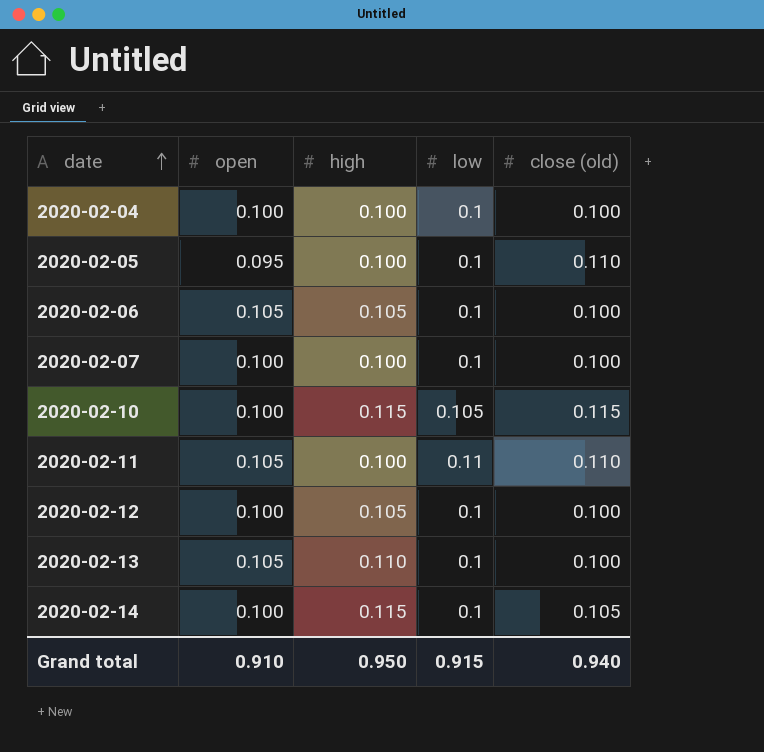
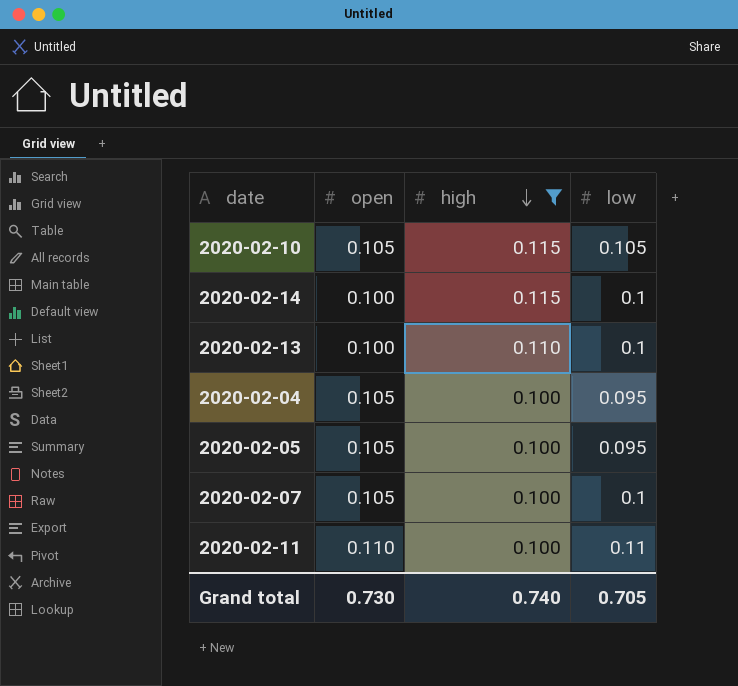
filter: none -> high != 0.105
row order: date ascending -> high descending
column close (old) | position: 5 -> none
2020-02-10 | open: 0.100 -> 0.105
2020-02-13 | open: 0.105 -> 0.100
2020-02-04 | open: 0.100 -> 0.105
2020-02-04 | low: 0.1 -> 0.095
2020-02-05 | open: 0.095 -> 0.105
2020-02-05 | low: 0.1 -> 0.095
2020-02-07 | open: 0.100 -> 0.105
2020-02-11 | open: 0.105 -> 0.110
Grand total | open: 0.910 -> 0.730
Grand total | high: 0.950 -> 0.740
Grand total | low: 0.915 -> 0.705

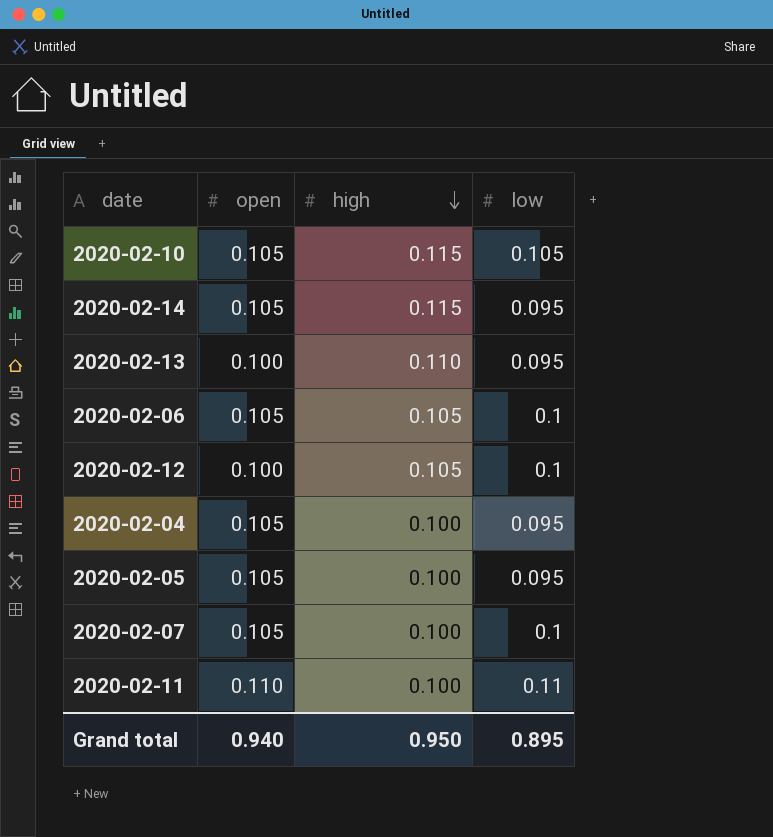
filter: high != 0.105 -> none
2020-02-14 | open: 0.100 -> 0.105
2020-02-14 | low: 0.1 -> 0.095
2020-02-13 | low: 0.1 -> 0.095
Grand total | open: 0.730 -> 0.940
Grand total | high: 0.740 -> 0.950
Grand total | low: 0.705 -> 0.895

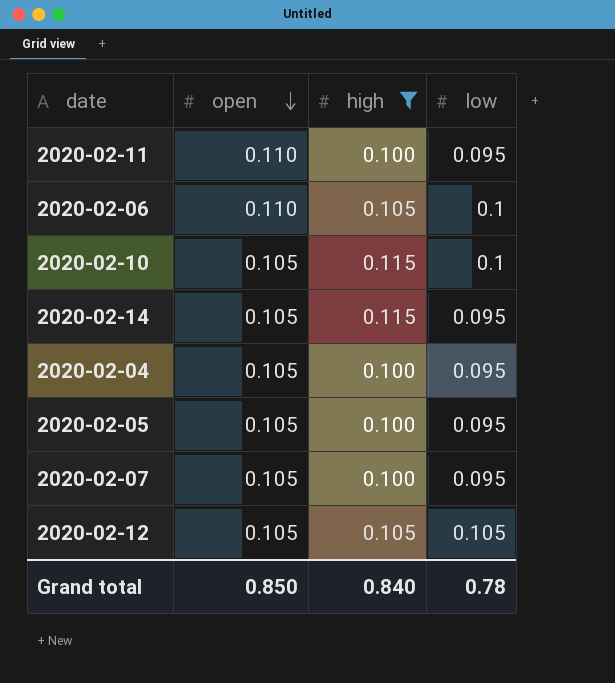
filter: none -> high != 0.110
row order: high descending -> open descending
2020-02-11 | low: 0.11 -> 0.095
2020-02-06 | open: 0.105 -> 0.110
2020-02-10 | low: 0.105 -> 0.1
2020-02-07 | low: 0.1 -> 0.095
2020-02-12 | open: 0.100 -> 0.105
2020-02-12 | low: 0.1 -> 0.105
Grand total | open: 0.940 -> 0.850
Grand total | high: 0.950 -> 0.840
Grand total | low: 0.895 -> 0.78

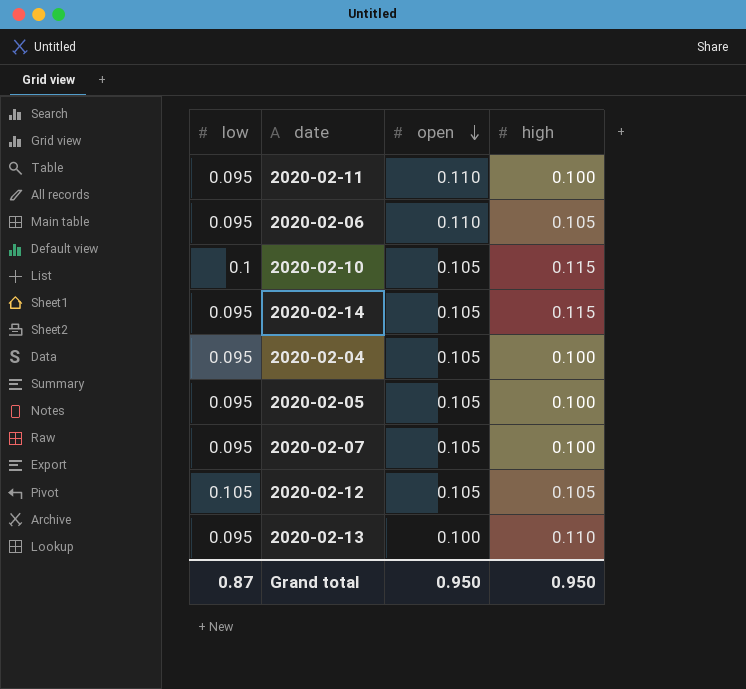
filter: high != 0.110 -> none
column low | position: 4 -> 1
2020-02-06 | low: 0.1 -> 0.095
Grand total | low: 0.78 -> 0.87
Grand total | open: 0.850 -> 0.950
Grand total | high: 0.840 -> 0.950

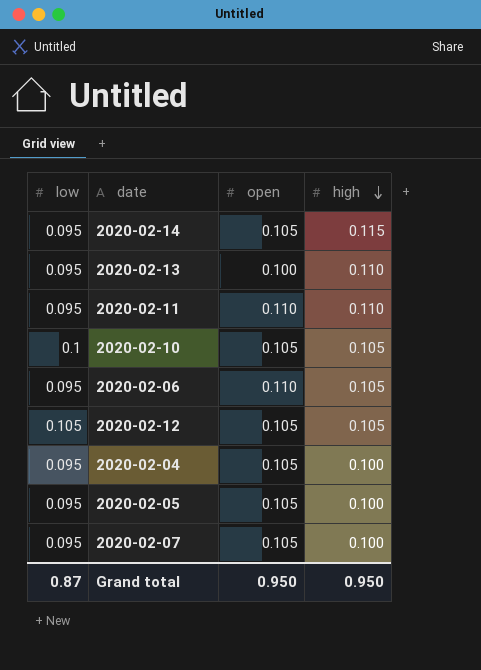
row order: open descending -> high descending
2020-02-11 | high: 0.100 -> 0.110
2020-02-10 | high: 0.115 -> 0.105

